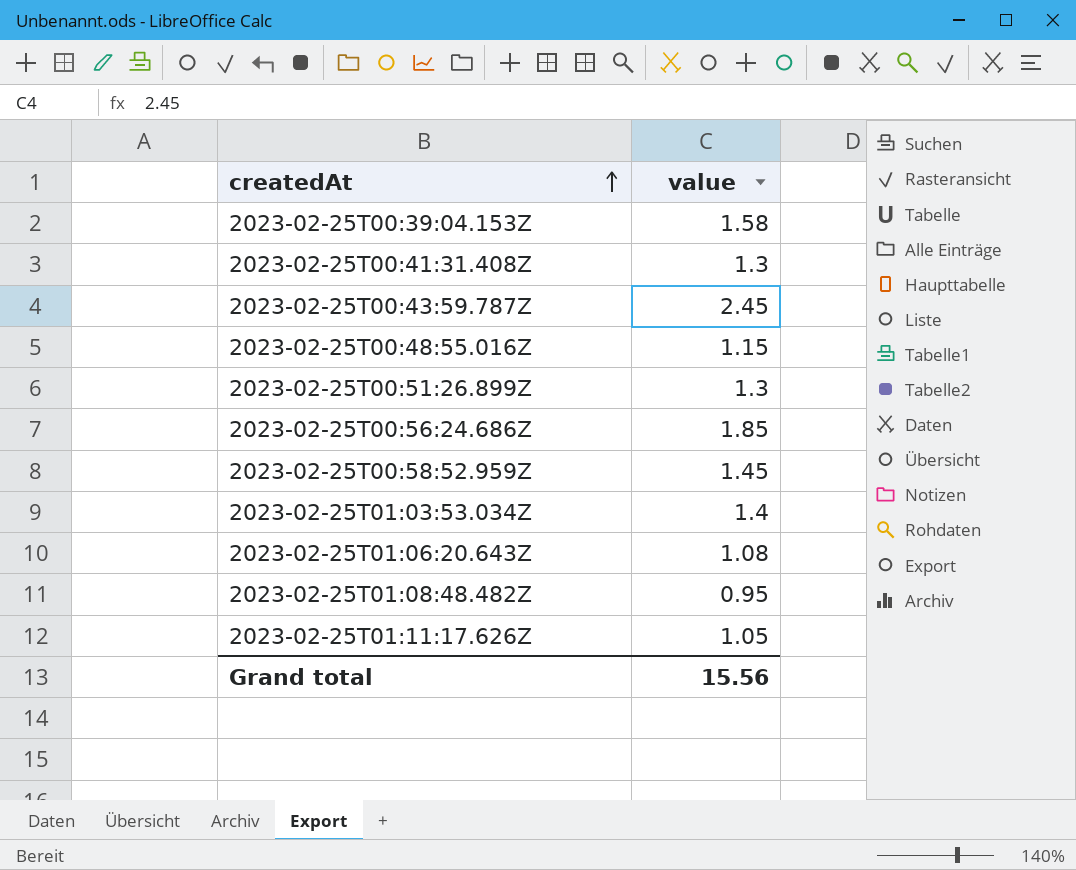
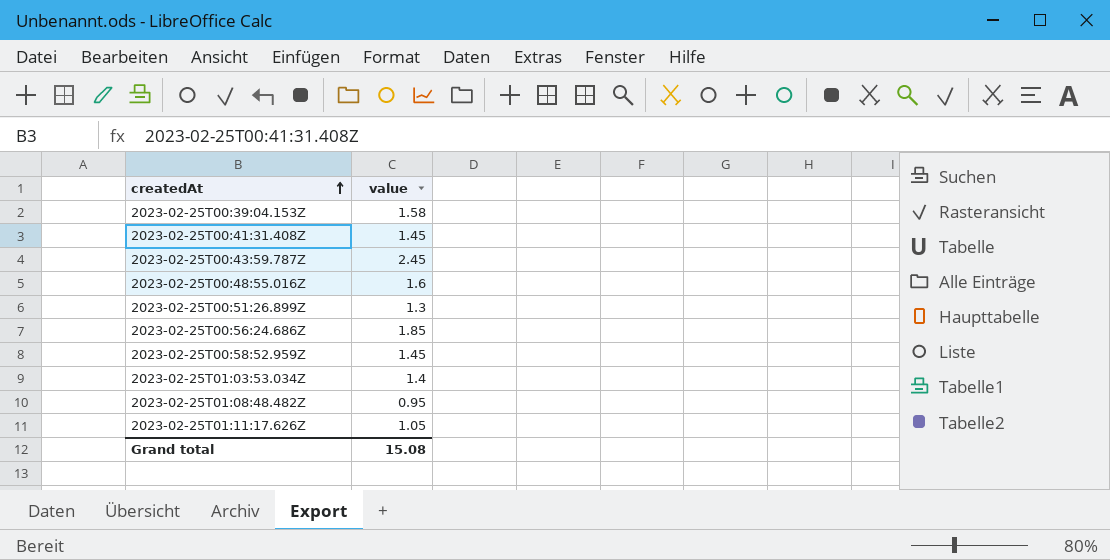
row 2023-02-25T01:06:20.643Z: 1.08 -> none
2023-02-25T00:41:31.408Z | value: 1.3 -> 1.45
2023-02-25T00:48:55.016Z | value: 1.15 -> 1.6
Grand total | value: 15.56 -> 15.08

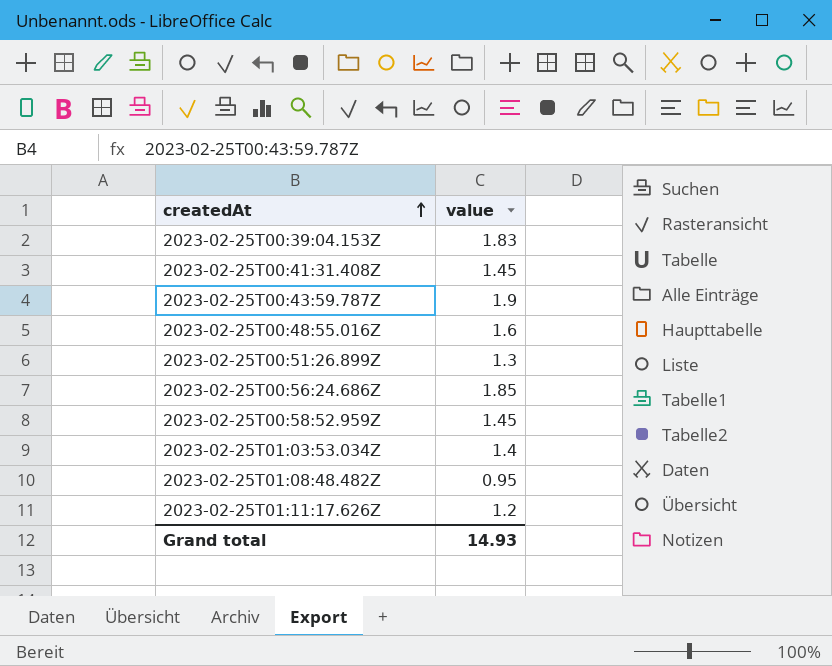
2023-02-25T00:39:04.153Z | value: 1.58 -> 1.83
2023-02-25T00:43:59.787Z | value: 2.45 -> 1.9
2023-02-25T01:11:17.626Z | value: 1.05 -> 1.2
Grand total | value: 15.08 -> 14.93

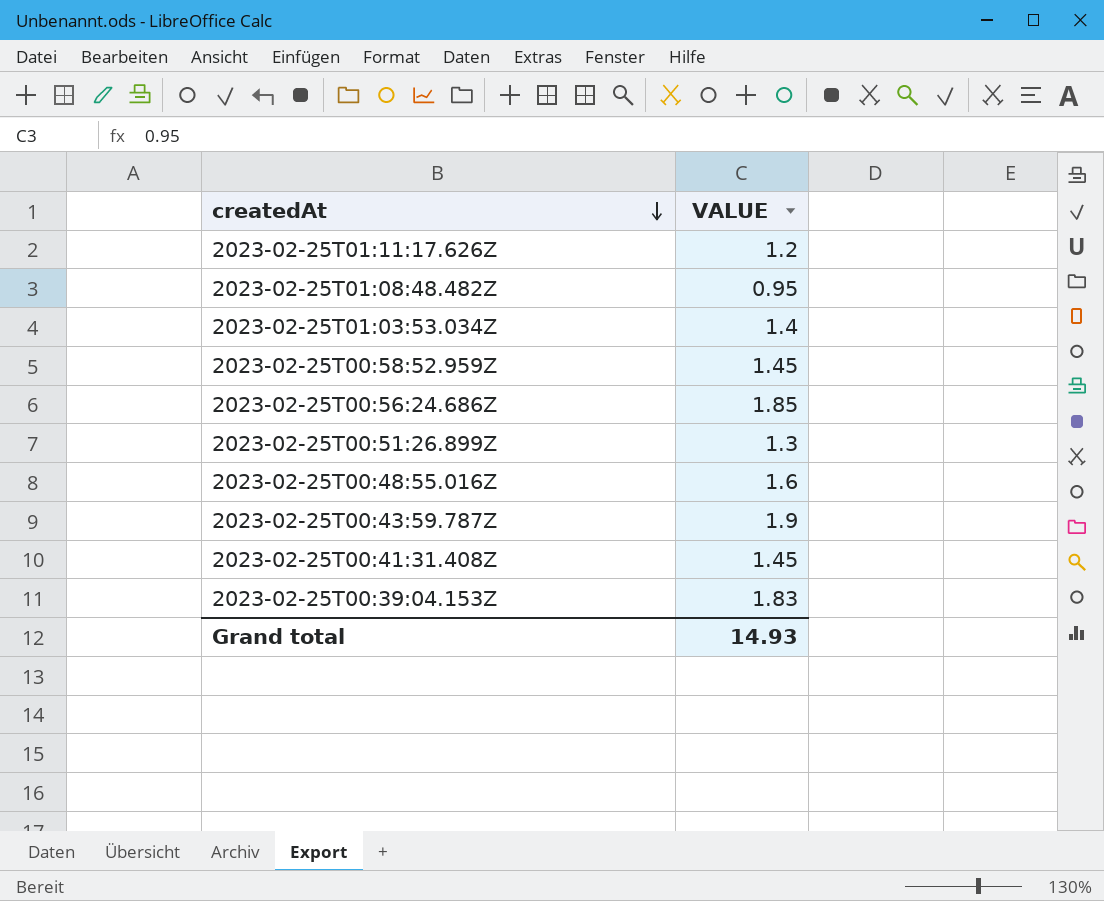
row order: createdAt ascending -> createdAt descending
column name: value -> VALUE

